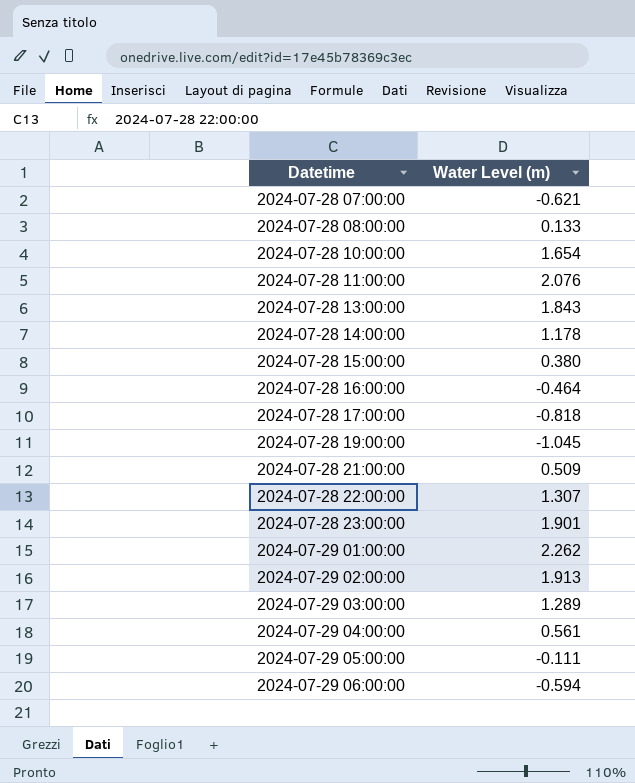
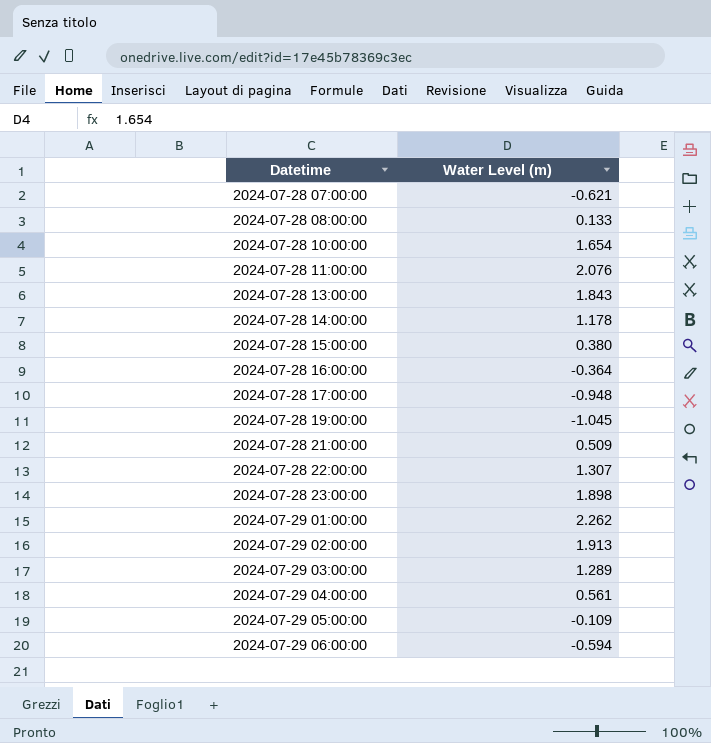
2024-07-28 16:00:00 | Water Level (m): -0.464 -> -0.364
2024-07-28 17:00:00 | Water Level (m): -0.818 -> -0.948
2024-07-28 23:00:00 | Water Level (m): 1.901 -> 1.898
2024-07-29 05:00:00 | Water Level (m): -0.111 -> -0.109

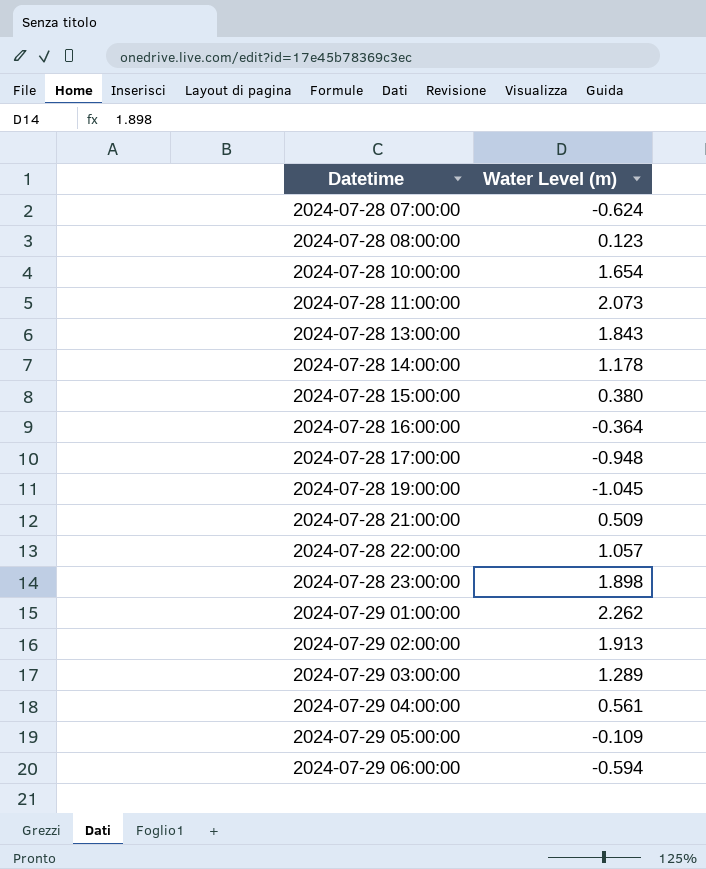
2024-07-28 07:00:00 | Water Level (m): -0.621 -> -0.624
2024-07-28 08:00:00 | Water Level (m): 0.133 -> 0.123
2024-07-28 11:00:00 | Water Level (m): 2.076 -> 2.073
2024-07-28 22:00:00 | Water Level (m): 1.307 -> 1.057

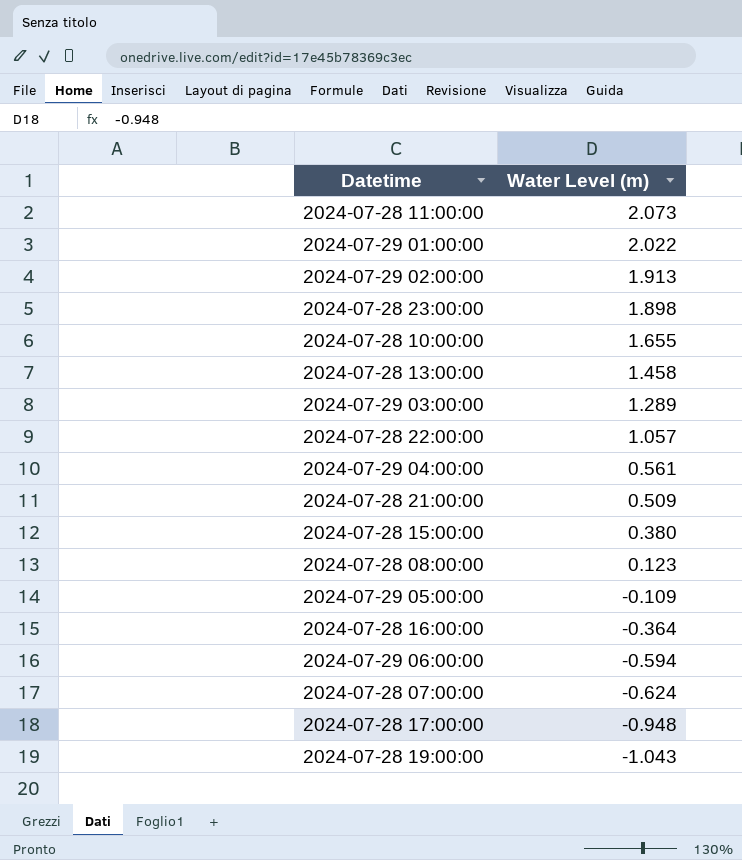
row order: Datetime ascending -> Water Level (m) descending
row 2024-07-28 14:00:00: 1.178 -> none
2024-07-29 01:00:00 | Water Level (m): 2.262 -> 2.022
2024-07-28 10:00:00 | Water Level (m): 1.654 -> 1.655
2024-07-28 13:00:00 | Water Level (m): 1.843 -> 1.458
2024-07-28 19:00:00 | Water Level (m): -1.045 -> -1.043

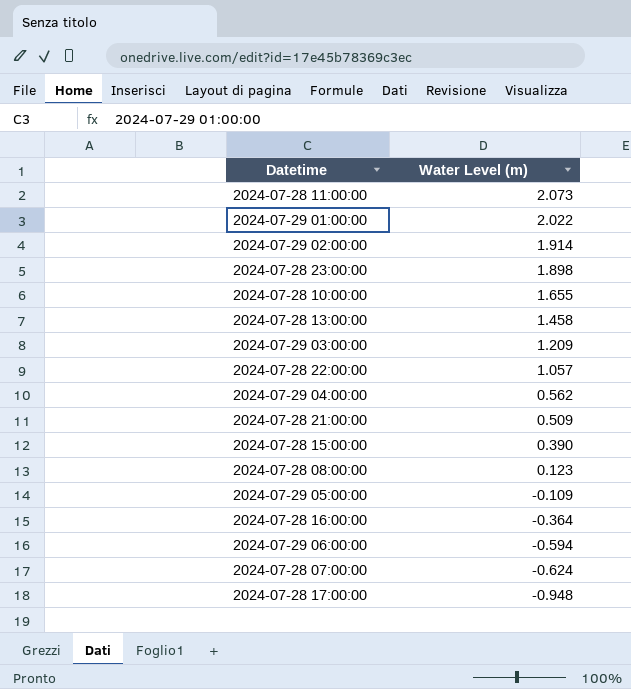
row 2024-07-28 19:00:00: -1.043 -> none
2024-07-29 02:00:00 | Water Level (m): 1.913 -> 1.914
2024-07-29 03:00:00 | Water Level (m): 1.289 -> 1.209
2024-07-29 04:00:00 | Water Level (m): 0.561 -> 0.562
2024-07-28 15:00:00 | Water Level (m): 0.380 -> 0.390

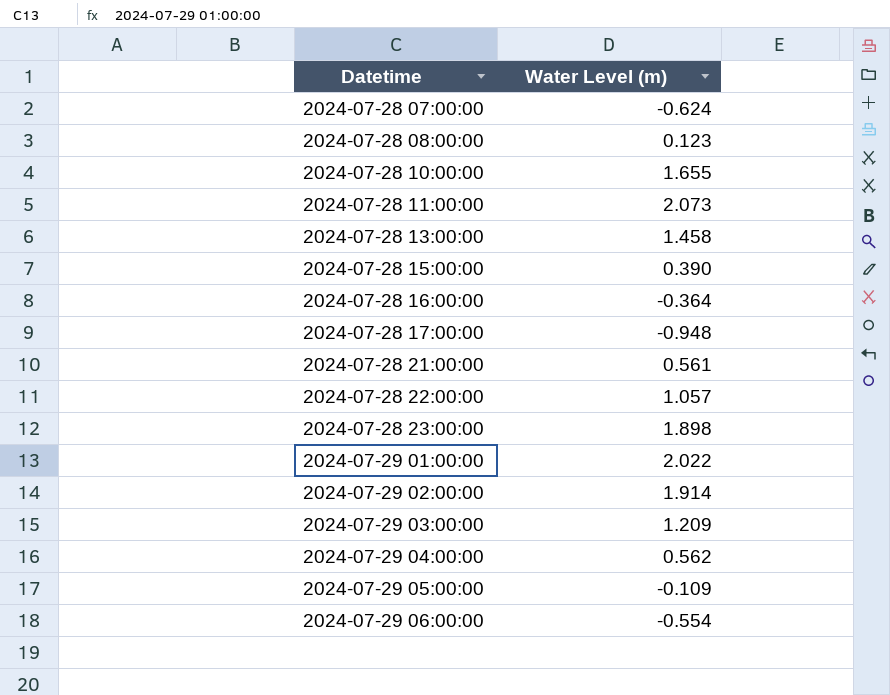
row order: Water Level (m) descending -> Datetime ascending
2024-07-28 21:00:00 | Water Level (m): 0.509 -> 0.561
2024-07-29 06:00:00 | Water Level (m): -0.594 -> -0.554

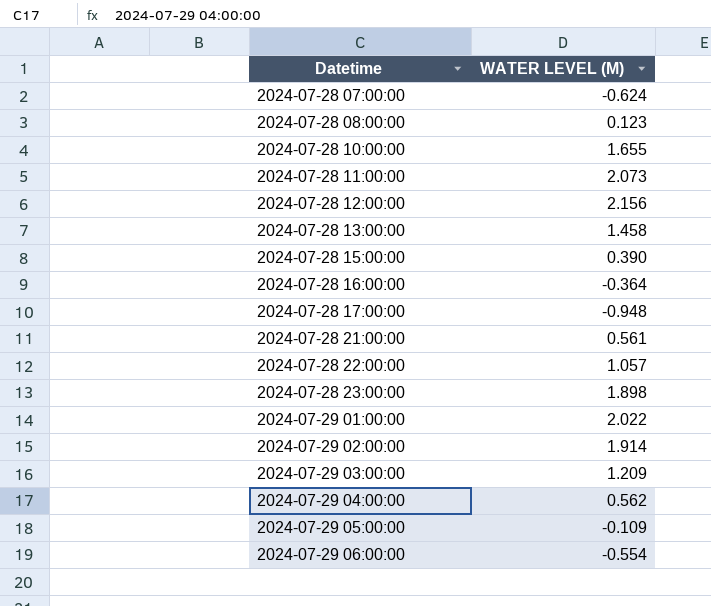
column name: Water Level (m) -> WATER LEVEL (M)
row 2024-07-28 12:00:00: none -> 2.156

